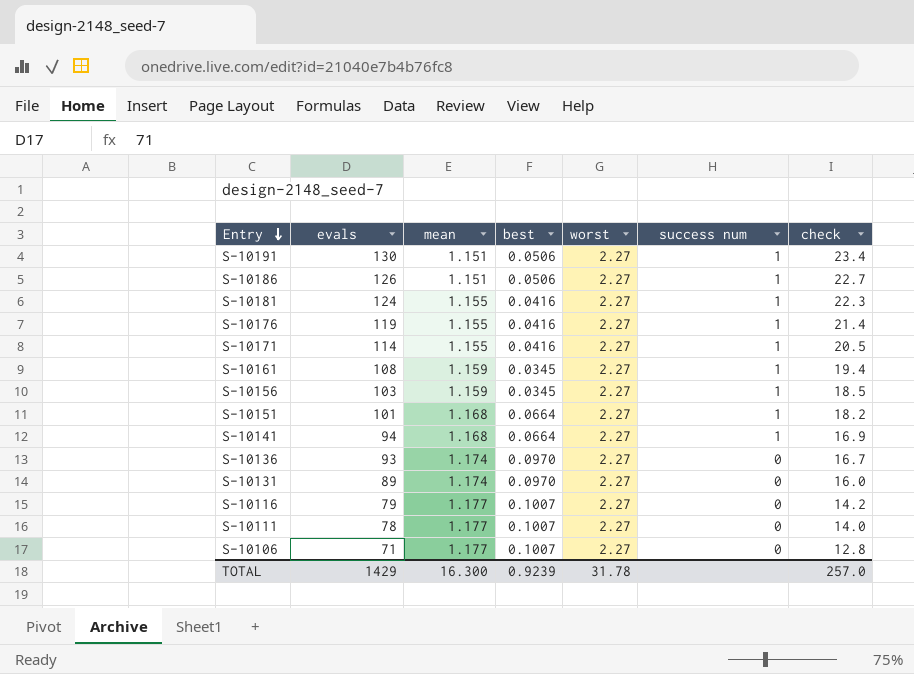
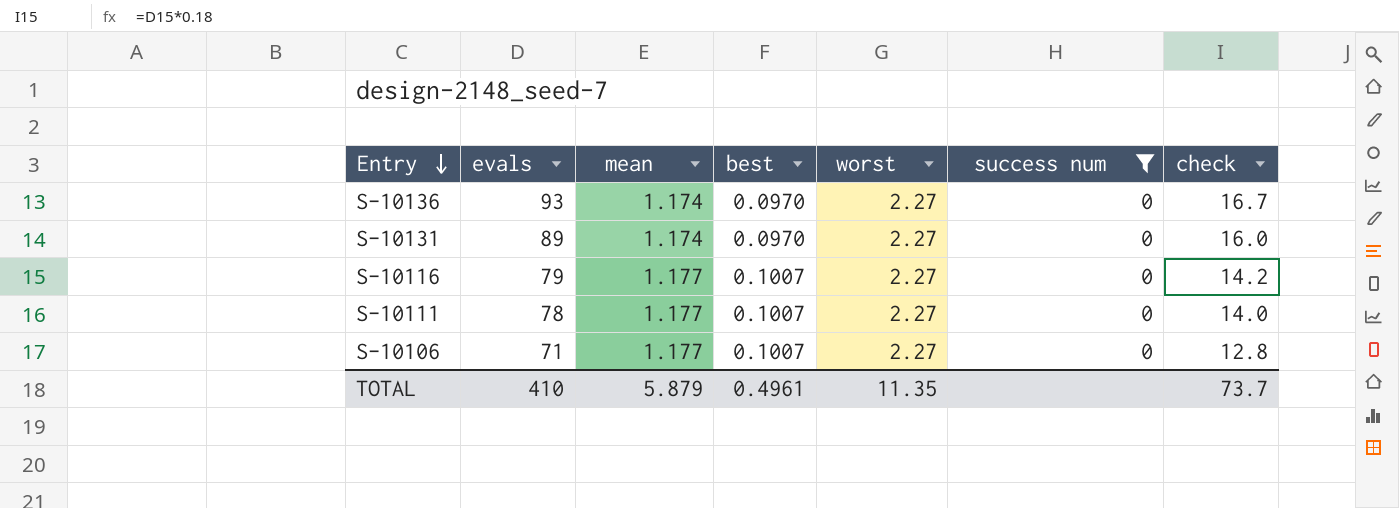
filter: none -> success num = 0
TOTAL | evals: 1429 -> 410
TOTAL | mean: 16.300 -> 5.879
TOTAL | best: 0.9239 -> 0.4961
TOTAL | worst: 31.78 -> 11.35
TOTAL | check: 257.0 -> 73.7

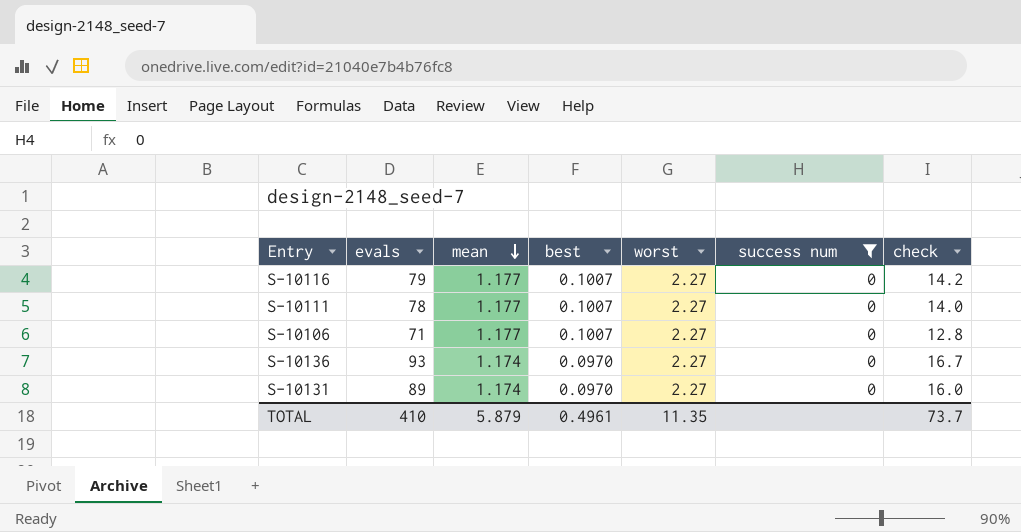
row order: Entry descending -> mean descending

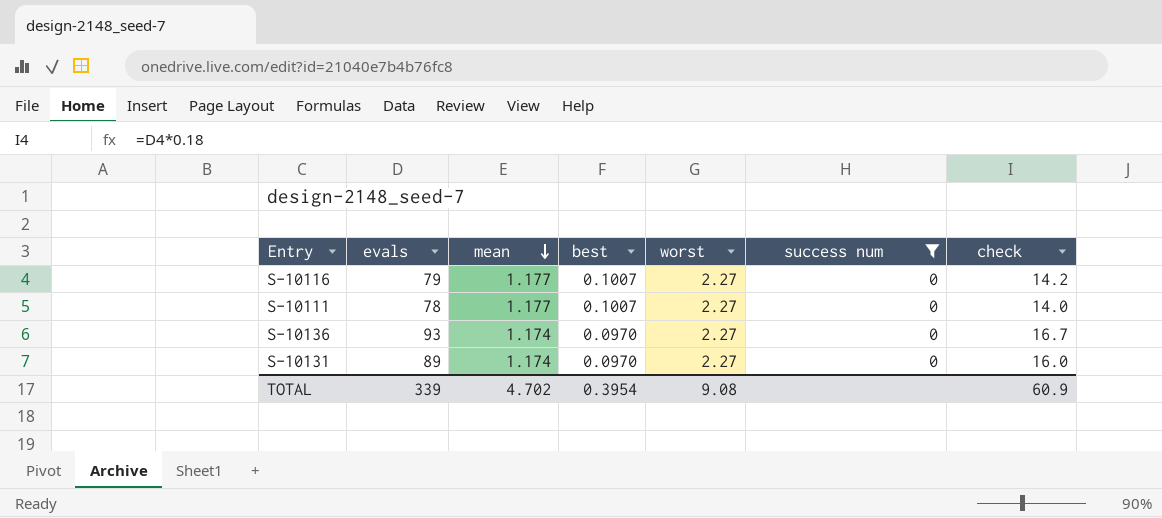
row S-10106: 71 | 1.177 | 0.1007 | 2.27 | 0 | 12.8 -> none
TOTAL | evals: 410 -> 339
TOTAL | mean: 5.879 -> 4.702
TOTAL | best: 0.4961 -> 0.3954
TOTAL | worst: 11.35 -> 9.08
TOTAL | check: 73.7 -> 60.9

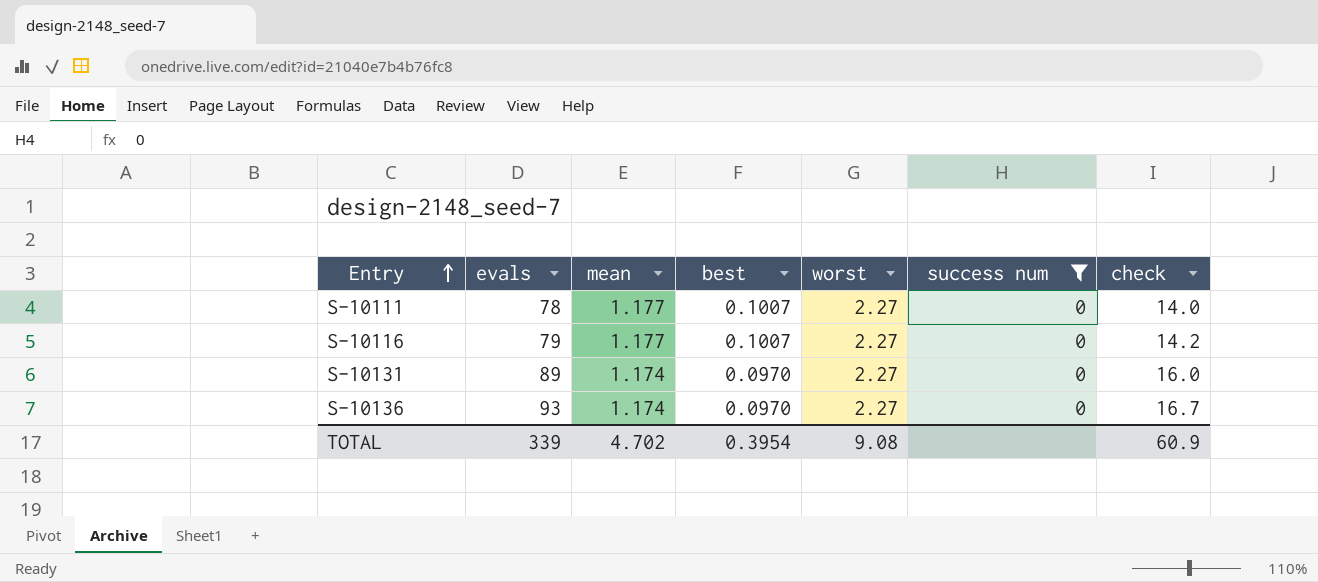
row order: mean descending -> Entry ascending

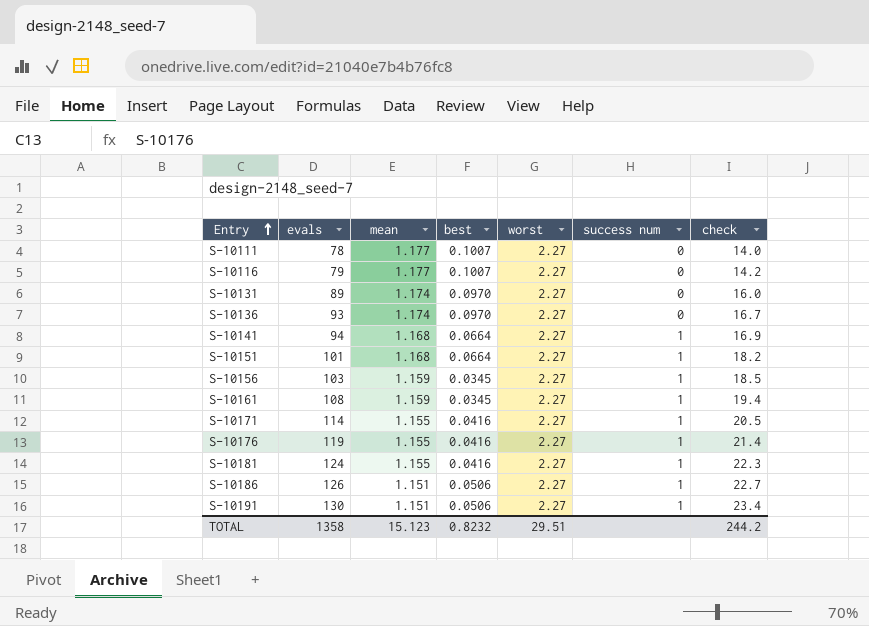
filter: success num = 0 -> none
TOTAL | evals: 339 -> 1358
TOTAL | mean: 4.702 -> 15.123
TOTAL | best: 0.3954 -> 0.8232
TOTAL | worst: 9.08 -> 29.51
TOTAL | check: 60.9 -> 244.2

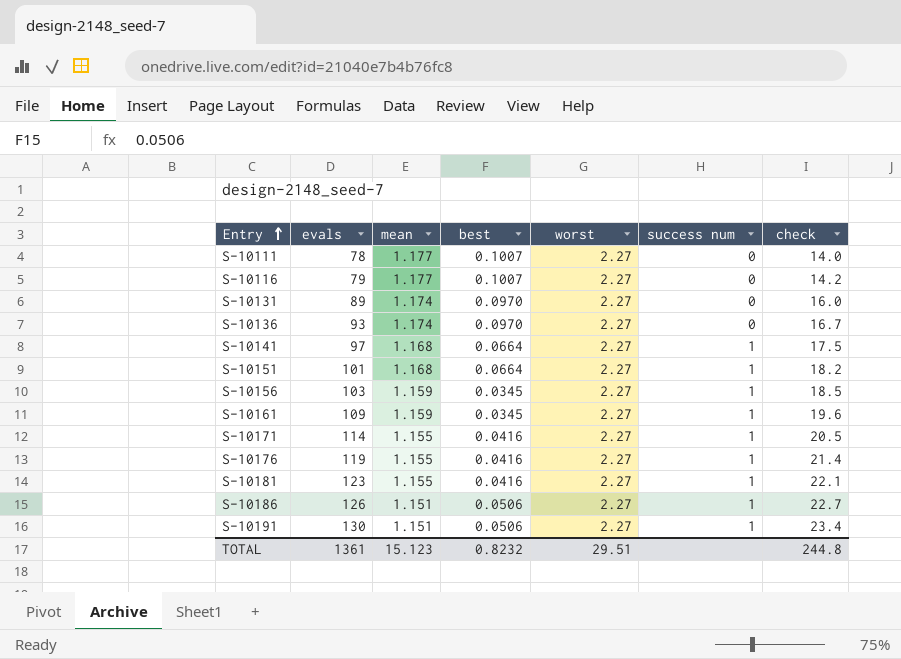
S-10141 | evals: 94 -> 97
S-10141 | check: 16.9 -> 17.5
S-10161 | evals: 108 -> 109
S-10161 | check: 19.4 -> 19.6
S-10181 | evals: 124 -> 123
S-10181 | check: 22.3 -> 22.1
TOTAL | evals: 1358 -> 1361
TOTAL | check: 244.2 -> 244.8

